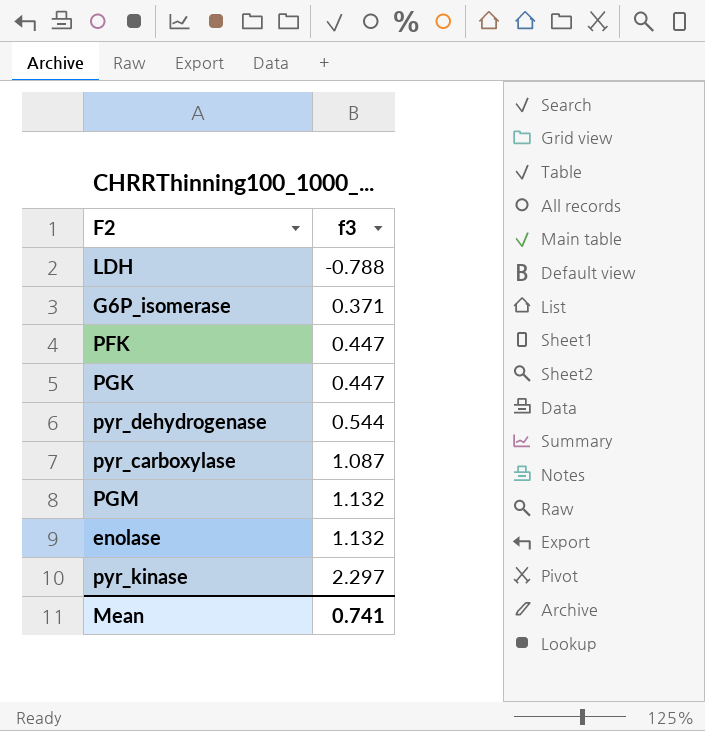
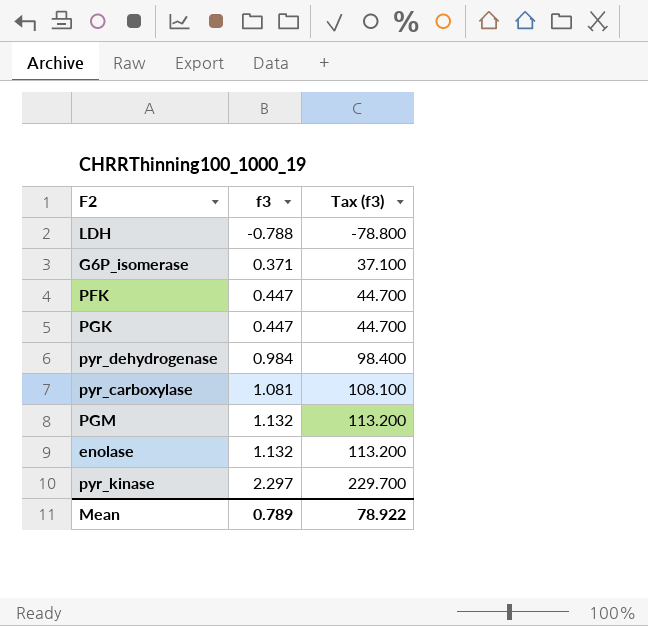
column Tax (f3) | formula: none -> [f3] * 100
pyr_dehydrogenase | f3: 0.544 -> 0.984
pyr_carboxylase | f3: 1.087 -> 1.081
Mean | f3: 0.741 -> 0.789

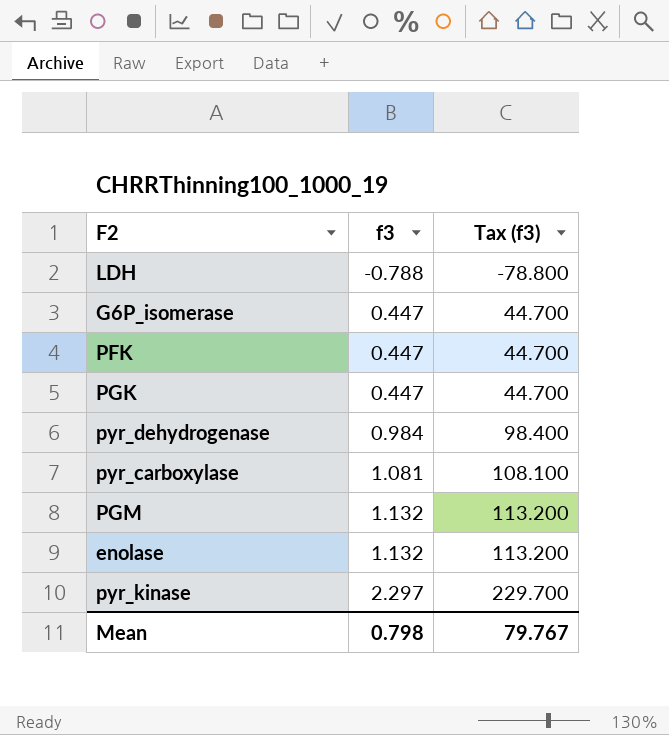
G6P_isomerase | f3: 0.371 -> 0.447
G6P_isomerase | Tax (f3): 37.100 -> 44.700
Mean | f3: 0.789 -> 0.798
Mean | Tax (f3): 78.922 -> 79.767

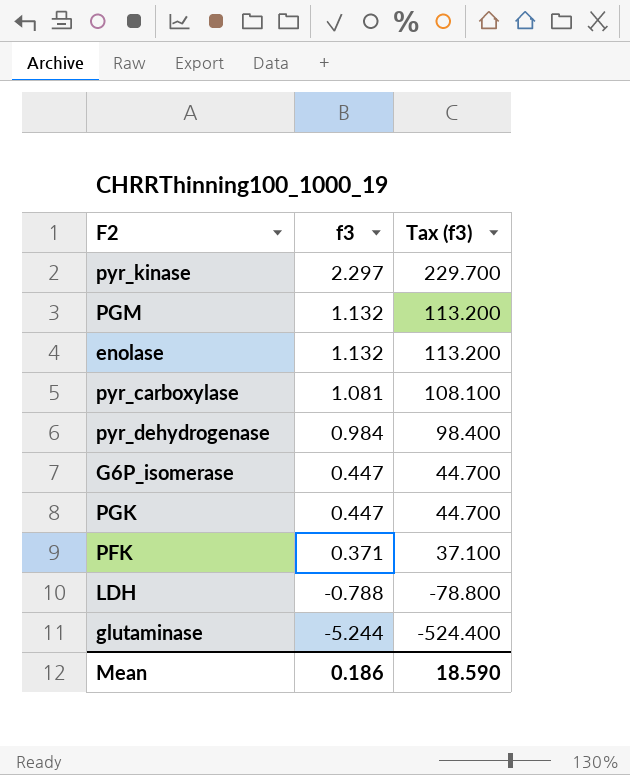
row order: f3 ascending -> f3 descending
PFK | f3: 0.447 -> 0.371
PFK | Tax (f3): 44.700 -> 37.100
row glutaminase: none -> -5.244 | -524.400
Mean | f3: 0.798 -> 0.186
Mean | Tax (f3): 79.767 -> 18.590

